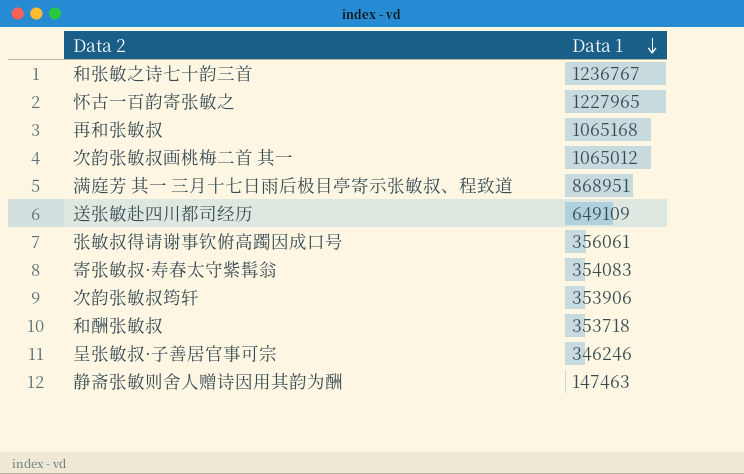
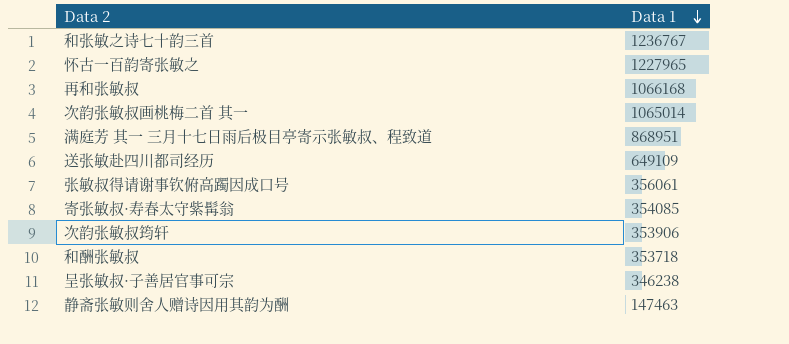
再和张敏叔 | Data 1: 1065168 -> 1066168
次韵张敏叔画桃梅二首 其一 | Data 1: 1065012 -> 1065014
寄张敏叔·寿春太守紫髯翁 | Data 1: 354083 -> 354085
呈张敏叔·子善居官事可宗 | Data 1: 346246 -> 346238

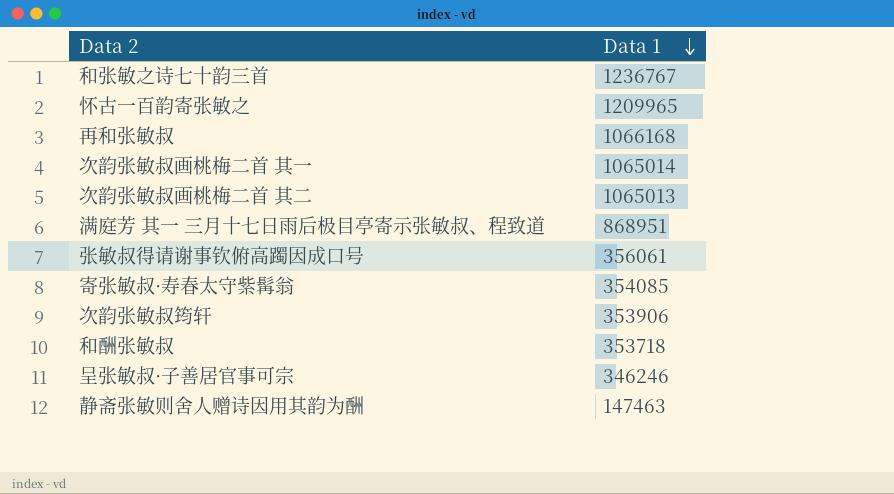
row 送张敏赴四川都司经历: 649109 -> none
怀古一百韵寄张敏之 | Data 1: 1227965 -> 1209965
row 次韵张敏叔画桃梅二首 其二: none -> 1065013
呈张敏叔·子善居官事可宗 | Data 1: 346238 -> 346246

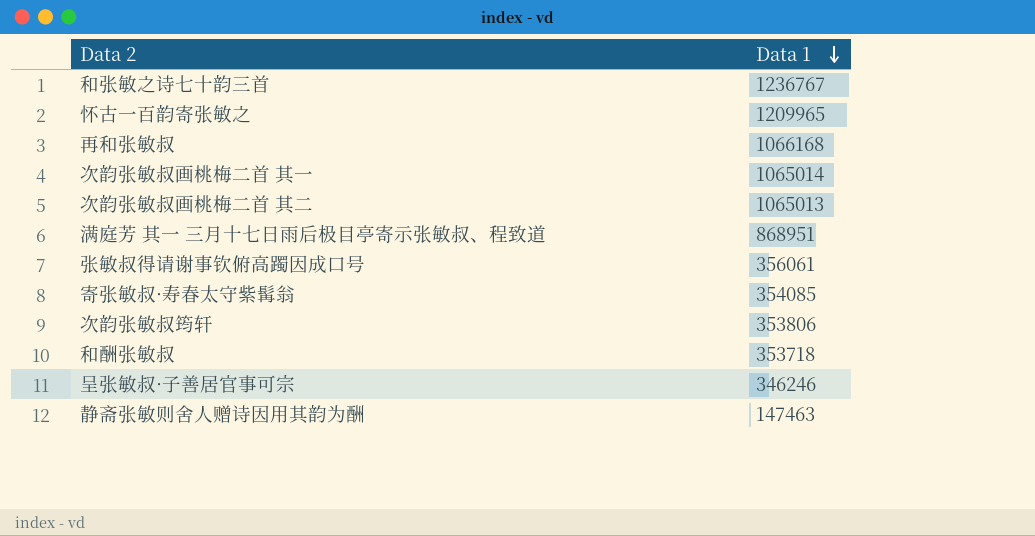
次韵张敏叔筠轩 | Data 1: 353906 -> 353806

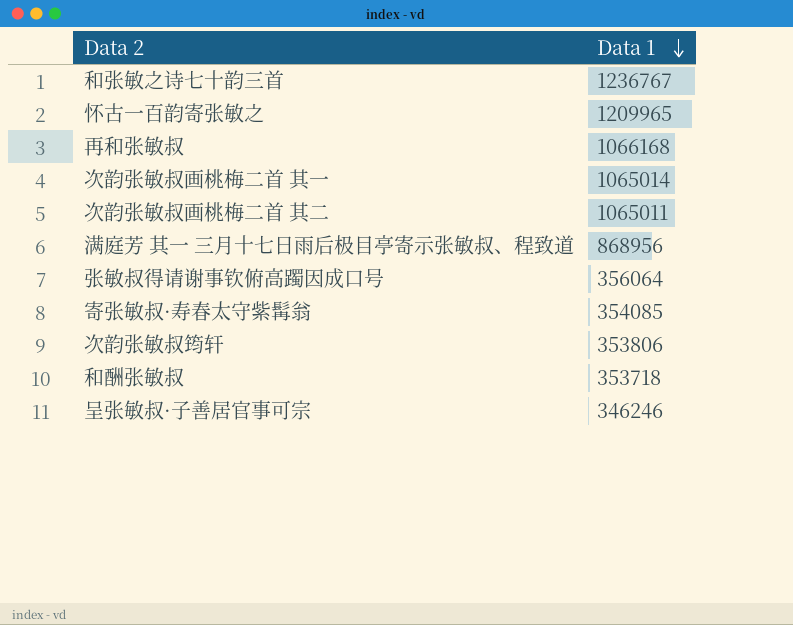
row 静斋张敏则舍人赠诗因用其韵为酬: 147463 -> none
次韵张敏叔画桃梅二首 其二 | Data 1: 1065013 -> 1065011
满庭芳 其一 三月十七日雨后极目亭寄示张敏叔、程致道 | Data 1: 868951 -> 868956
张敏叔得请谢事钦俯高躅因成口号 | Data 1: 356061 -> 356064

